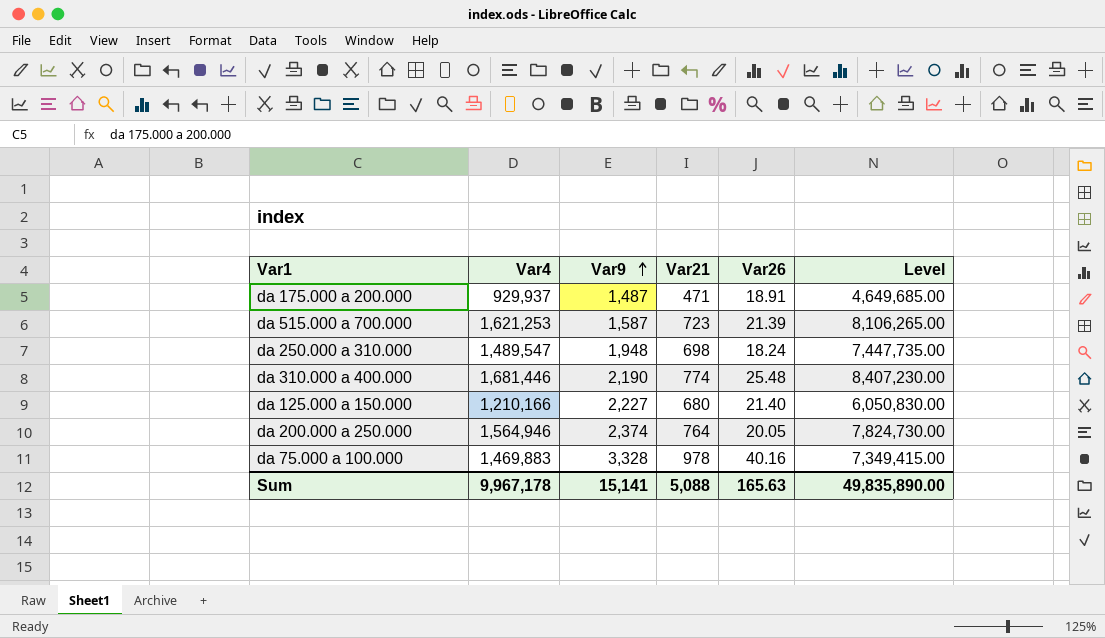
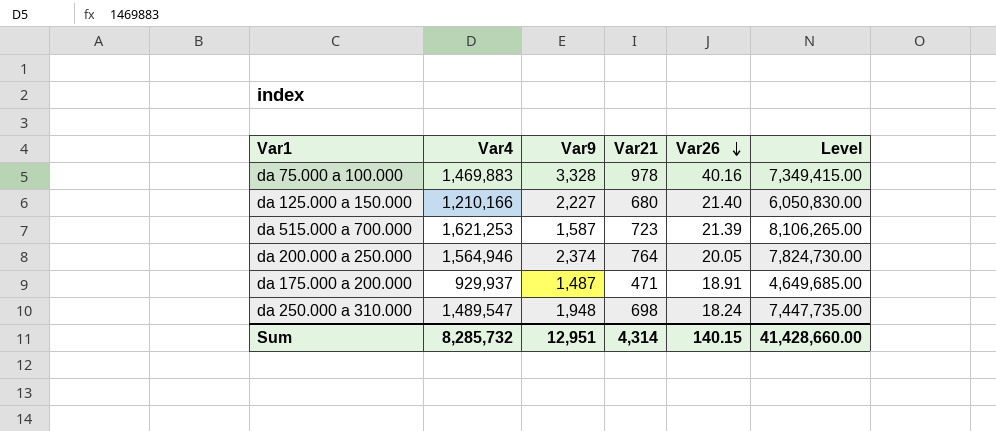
row order: Var9 ascending -> Var26 descending
row da 310.000 a 400.000: 1,681,446 | 2,190 | 774 | 25.48 | 8,407,230.00 -> none
Sum | Var4: 9,967,178 -> 8,285,732
Sum | Var9: 15,141 -> 12,951
Sum | Var21: 5,088 -> 4,314
Sum | Var26: 165.63 -> 140.15
Sum | Level: 49,835,890.00 -> 41,428,660.00

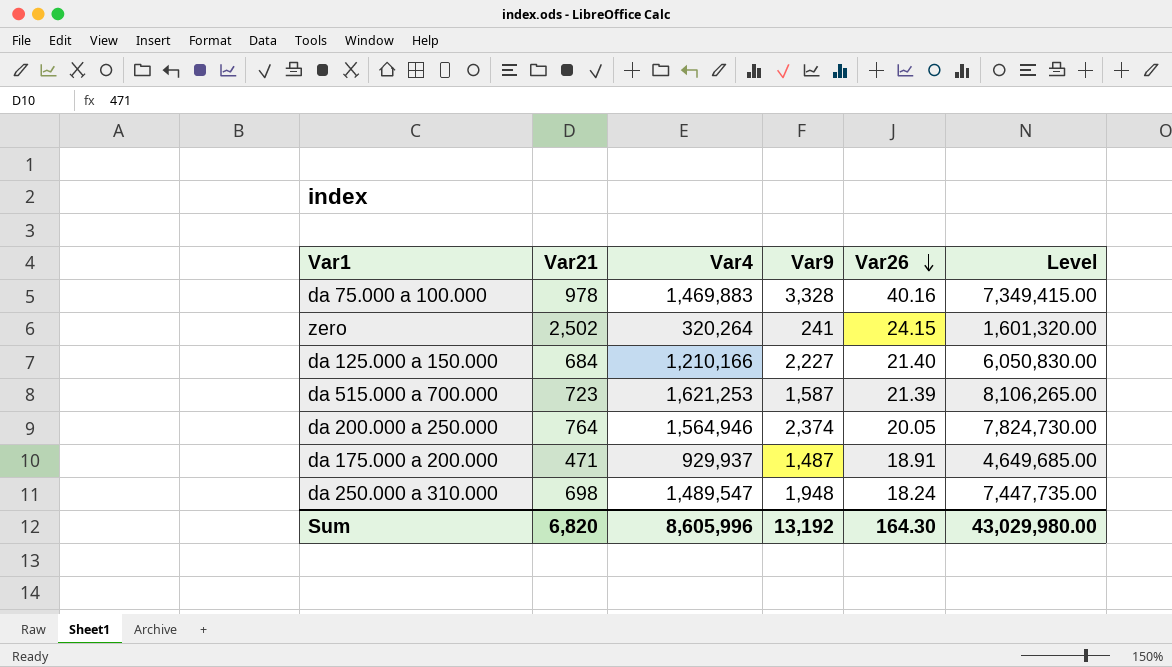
column Var21 | position: 4 -> 2
row zero: none -> 2,502 | 320,264 | 241 | 24.15 | 1,601,320.00
da 125.000 a 150.000 | Var21: 680 -> 684
Sum | Var21: 4,314 -> 6,820
Sum | Var4: 8,285,732 -> 8,605,996
Sum | Var9: 12,951 -> 13,192
Sum | Var26: 140.15 -> 164.30
Sum | Level: 41,428,660.00 -> 43,029,980.00

